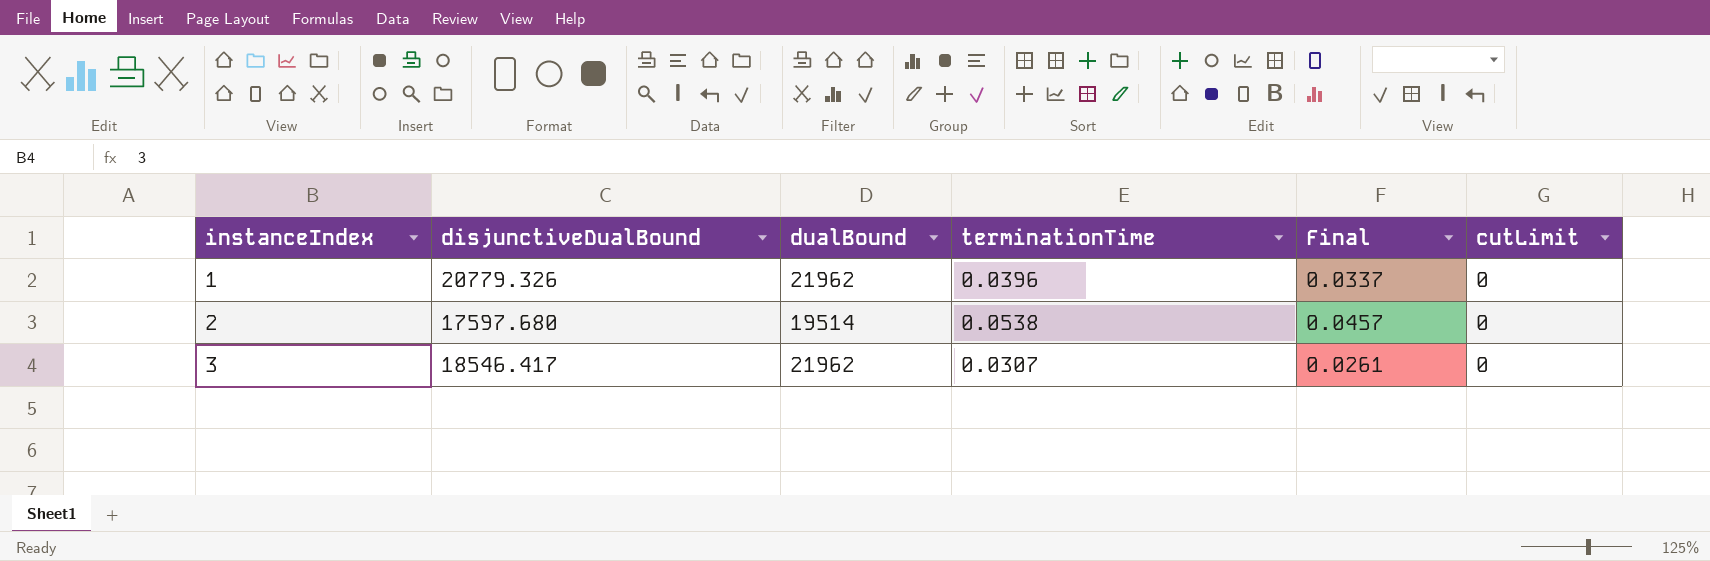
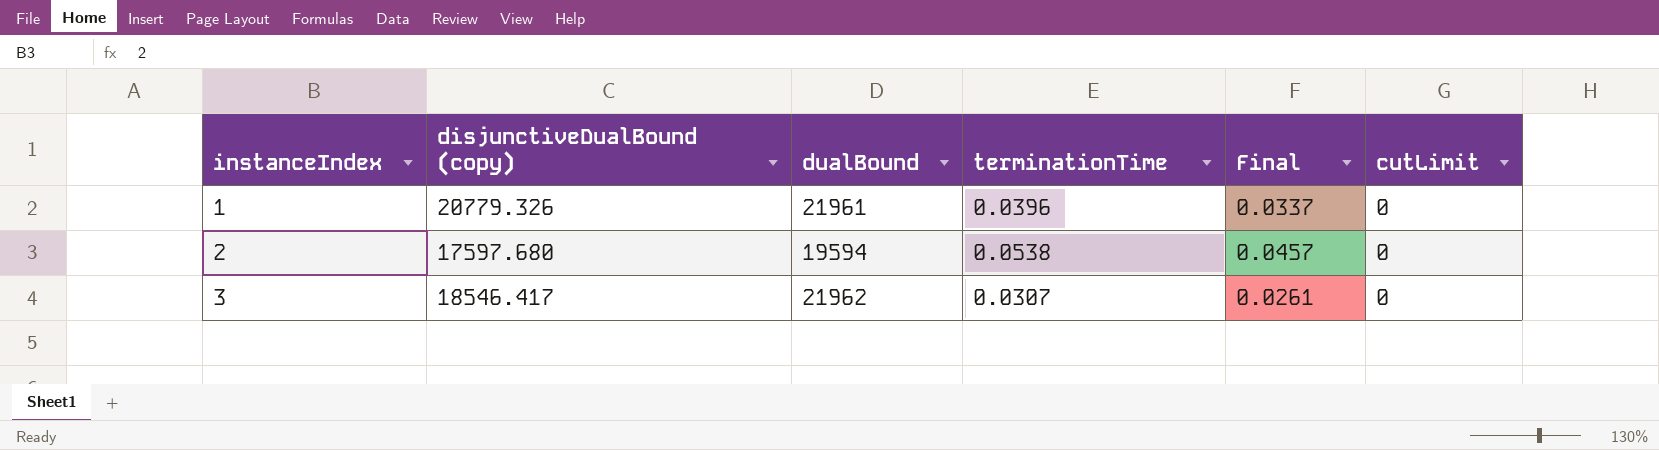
column name: disjunctiveDualBound -> disjunctiveDualBound (copy)
1 | dualBound: 21962 -> 21961
2 | dualBound: 19514 -> 19594

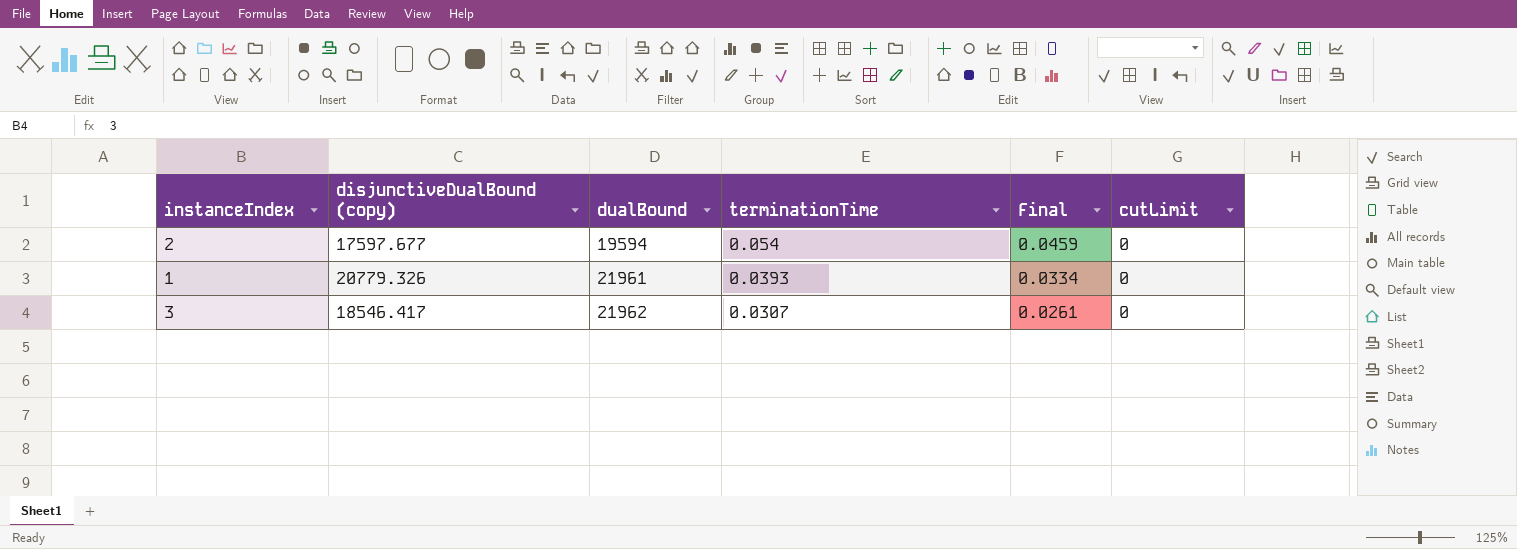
row order: instanceIndex ascending -> dualBound ascending
2 | disjunctiveDualBound (copy): 17597.680 -> 17597.677
2 | terminationTime: 0.0538 -> 0.054
2 | Final: 0.0457 -> 0.0459
1 | terminationTime: 0.0396 -> 0.0393
1 | Final: 0.0337 -> 0.0334

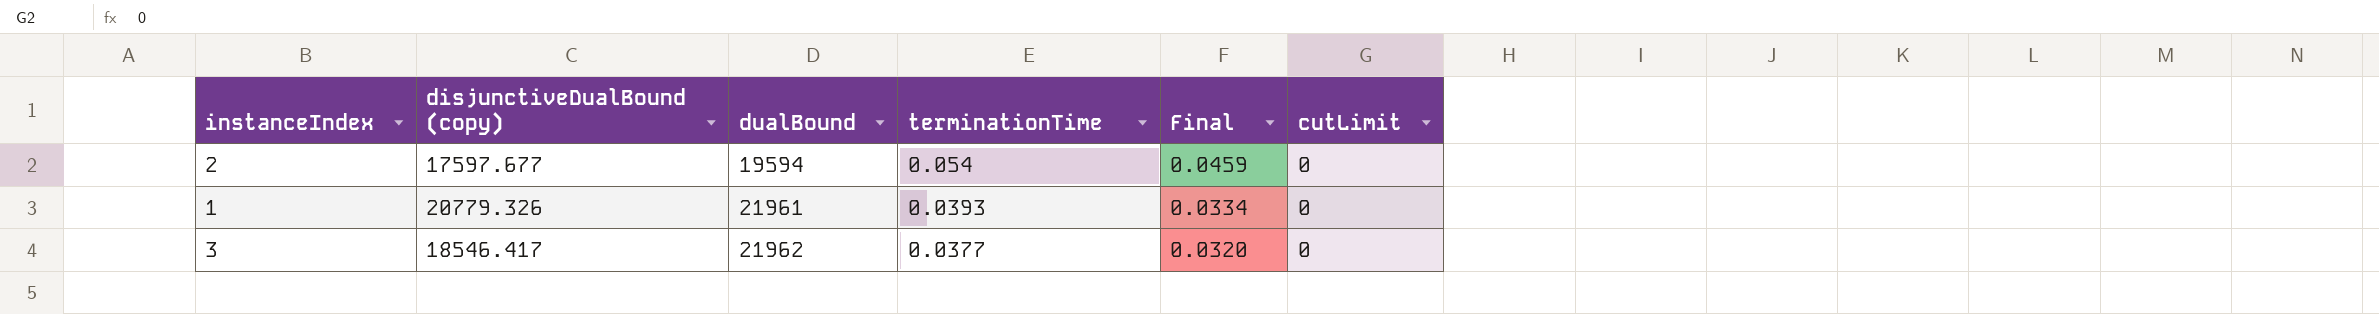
3 | terminationTime: 0.0307 -> 0.0377
3 | Final: 0.0261 -> 0.0320

